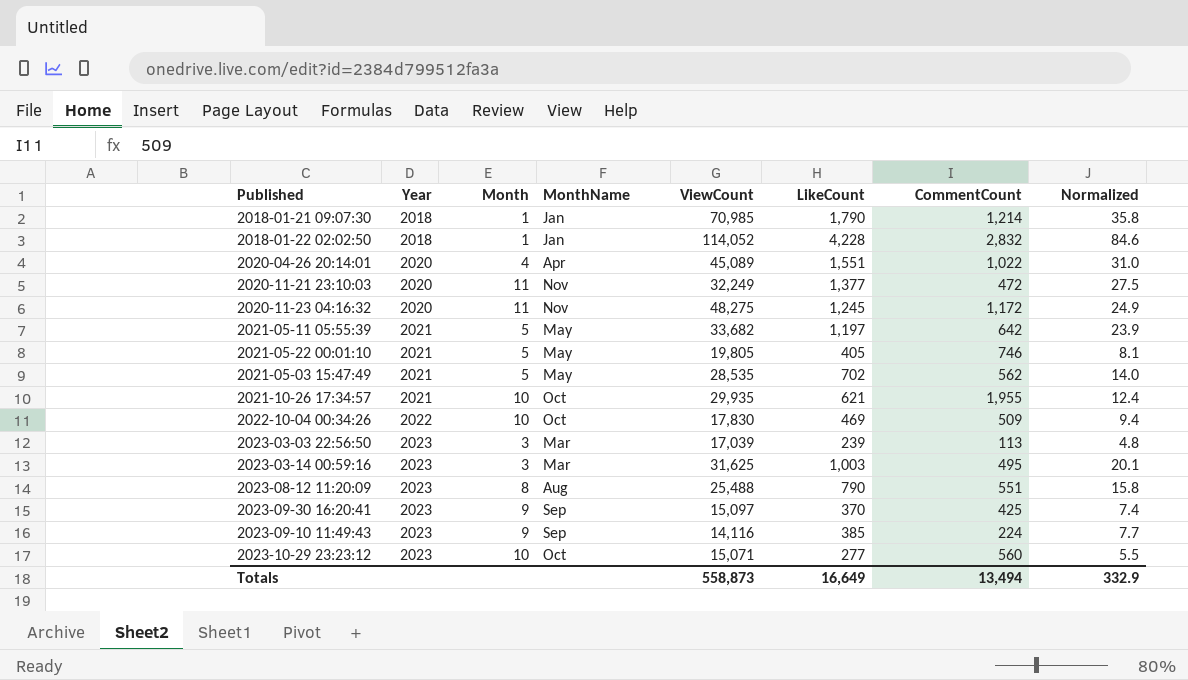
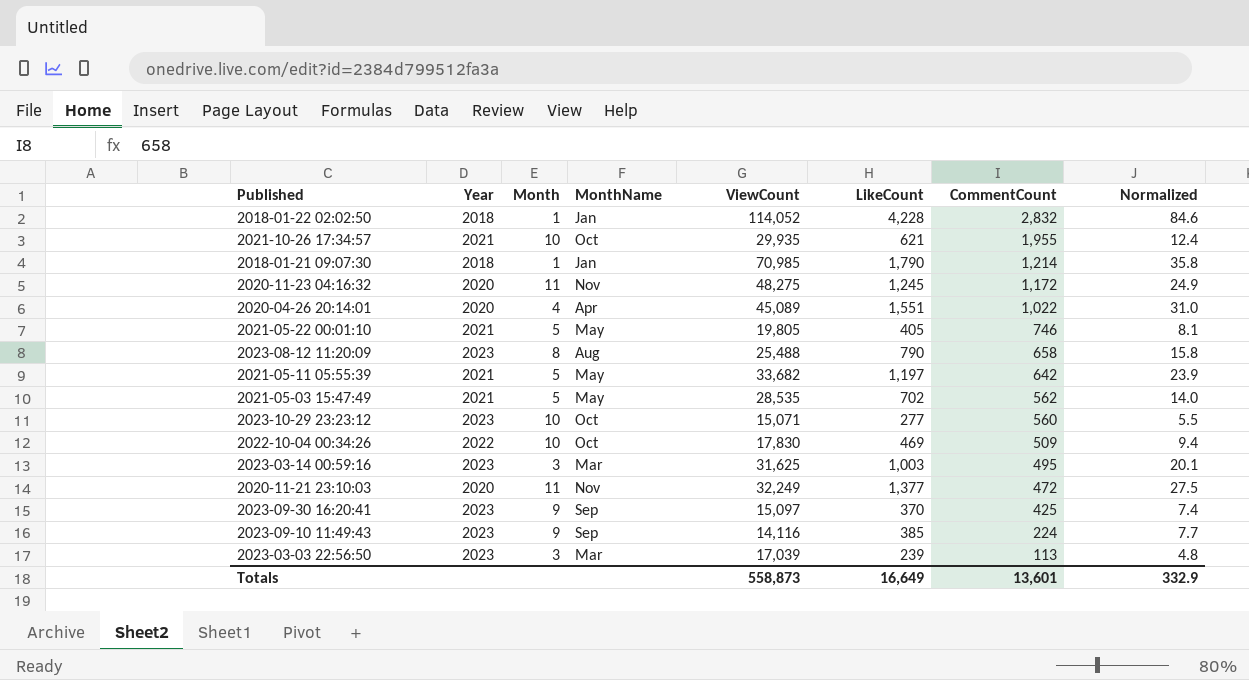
row order: Year ascending -> CommentCount descending
2023-08-12 11:20:09 | CommentCount: 551 -> 658
Totals | CommentCount: 13,494 -> 13,601

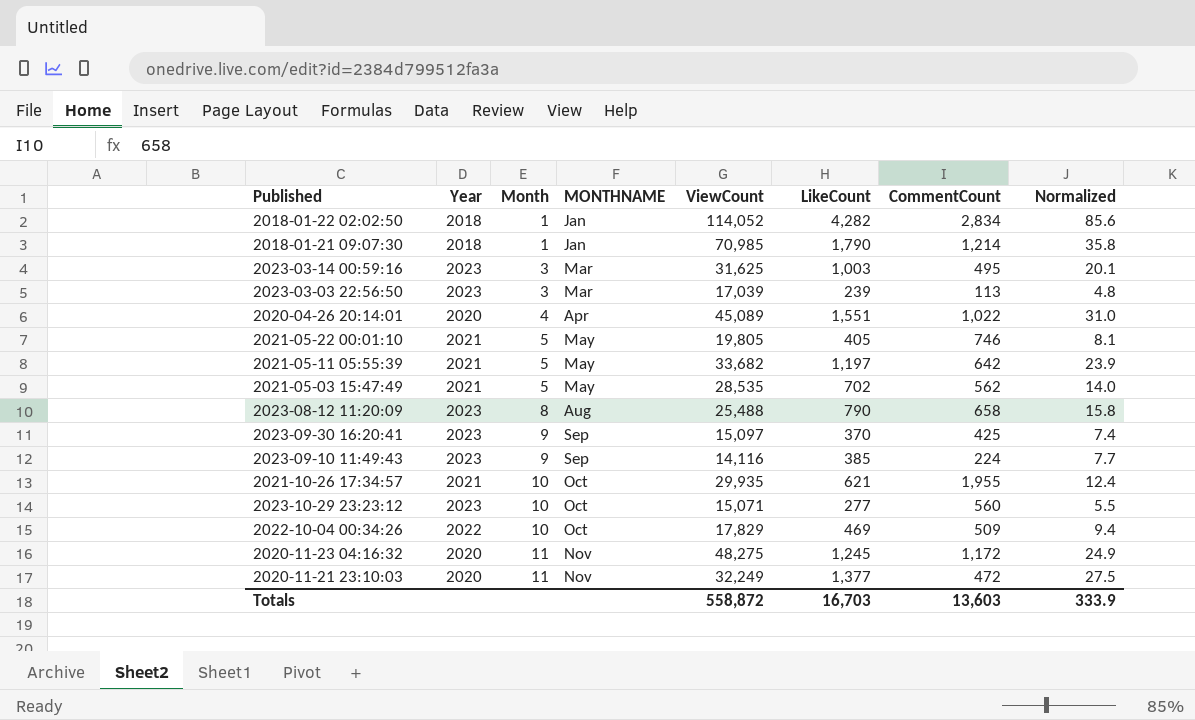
row order: CommentCount descending -> Month ascending
column name: MonthName -> MONTHNAME
2018-01-22 02:02:50 | LikeCount: 4,228 -> 4,282
2018-01-22 02:02:50 | CommentCount: 2,832 -> 2,834
2018-01-22 02:02:50 | Normalized: 84.6 -> 85.6
2022-10-04 00:34:26 | ViewCount: 17,830 -> 17,829
Totals | ViewCount: 558,873 -> 558,872
Totals | LikeCount: 16,649 -> 16,703
Totals | CommentCount: 13,601 -> 13,603
Totals | Normalized: 332.9 -> 333.9

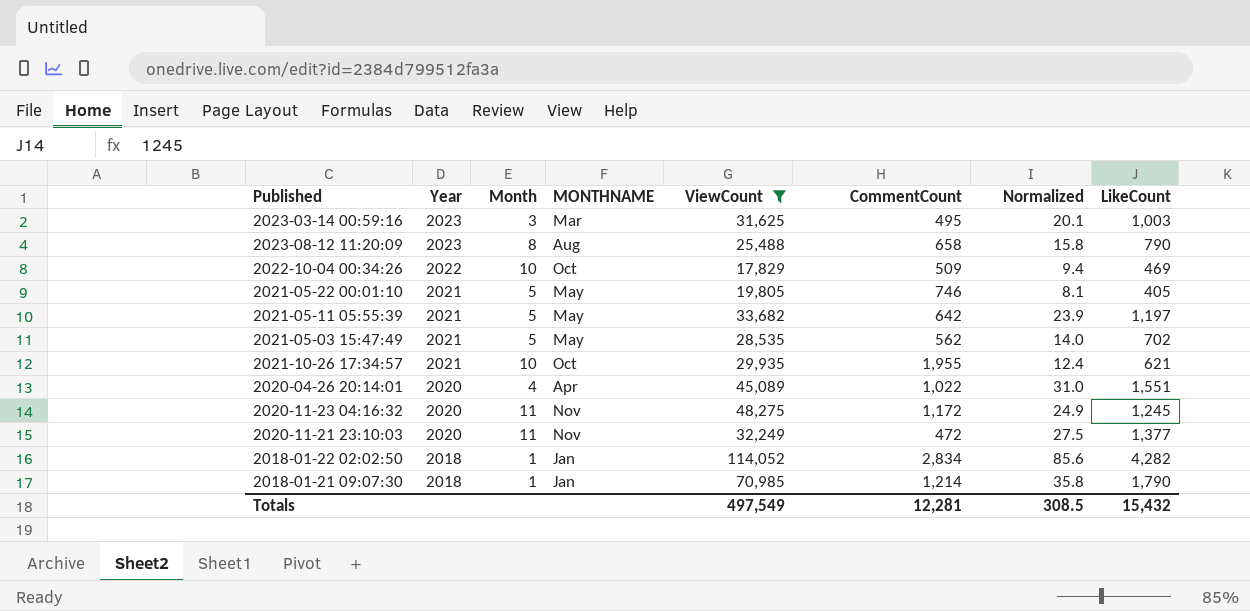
filter: none -> ViewCount >= 17,829
row order: Month ascending -> Year descending
column LikeCount | position: 6 -> 8
Totals | ViewCount: 558,872 -> 497,549
Totals | CommentCount: 13,603 -> 12,281
Totals | Normalized: 333.9 -> 308.5
Totals | LikeCount: 16,703 -> 15,432

